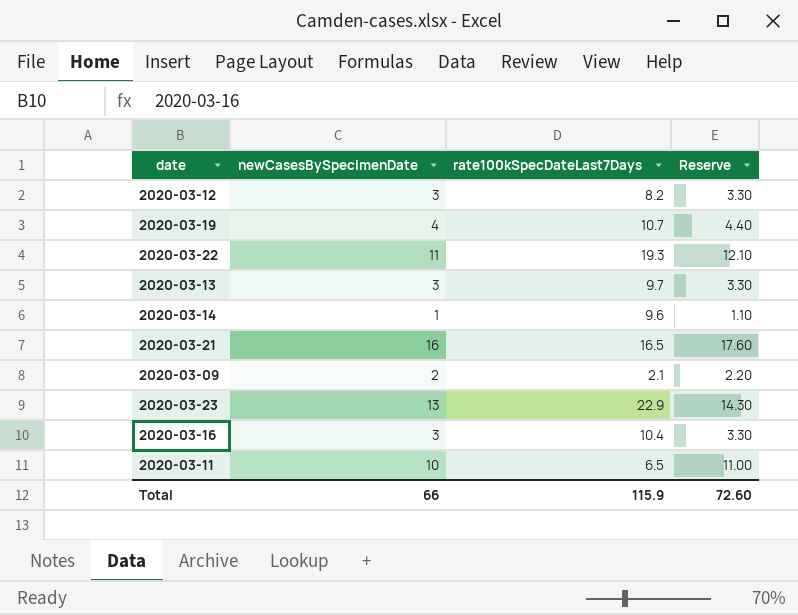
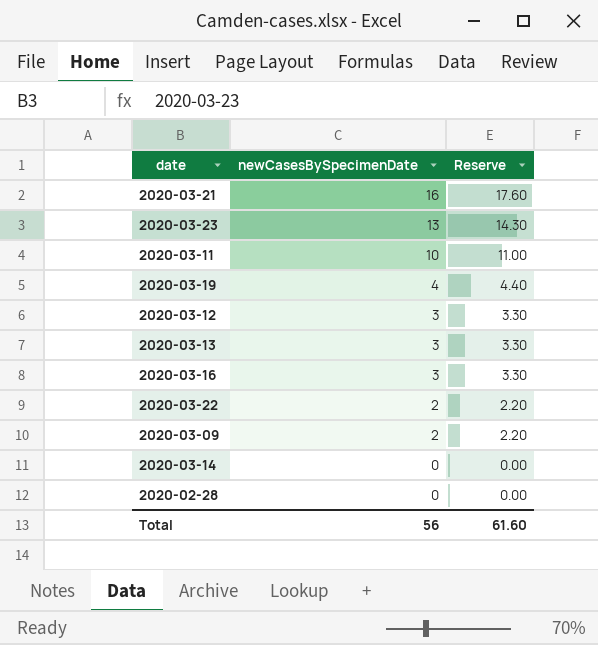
row order: none -> newCasesBySpecimenDate descending
column rate100kSpecDateLast7Days | position: 3 -> none
2020-03-22 | newCasesBySpecimenDate: 11 -> 2
2020-03-22 | Reserve: 12.10 -> 2.20
2020-03-14 | newCasesBySpecimenDate: 1 -> 0
2020-03-14 | Reserve: 1.10 -> 0.00
row 2020-02-28: none -> 0 | 0.00
Total | newCasesBySpecimenDate: 66 -> 56
Total | Reserve: 72.60 -> 61.60

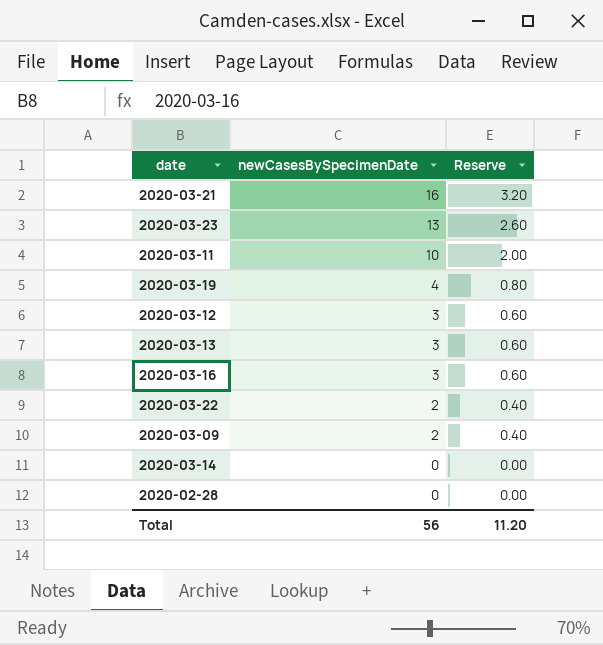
column Reserve | formula: [newCasesBySpecimenDate] * 1.1 -> [newCasesBySpecimenDate] * 0.2
Total | Reserve: 61.60 -> 11.20

